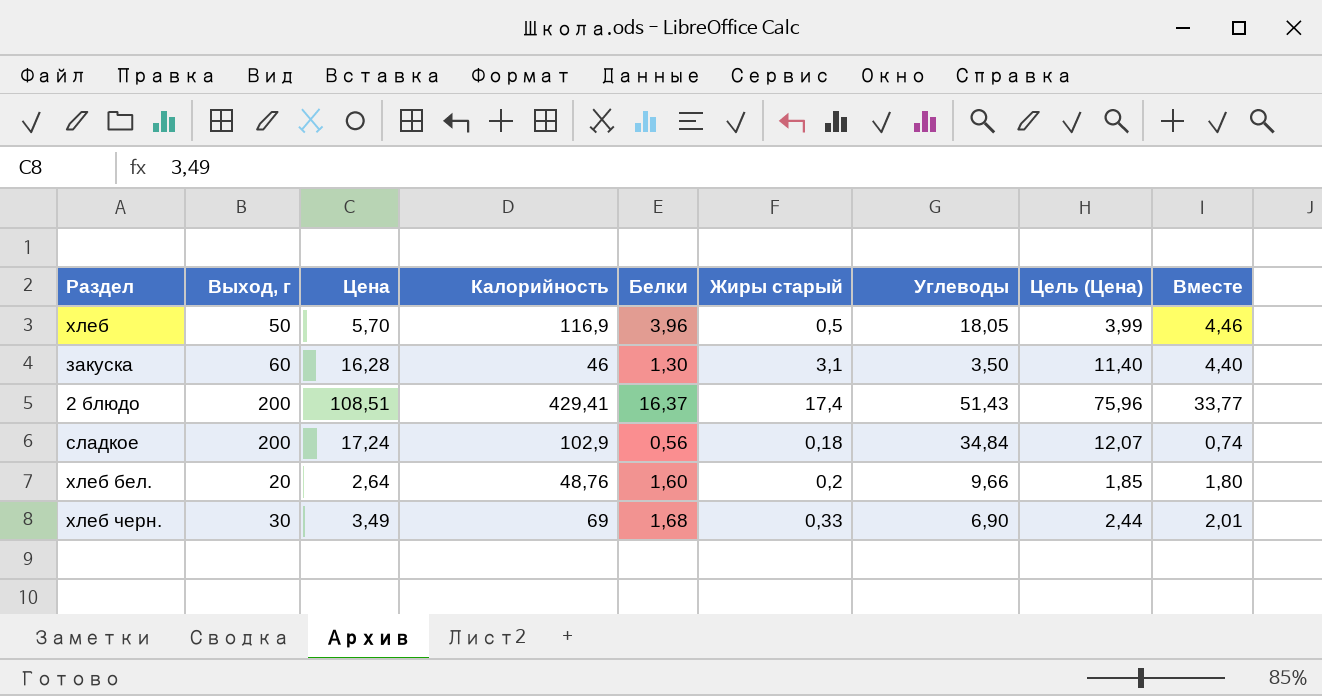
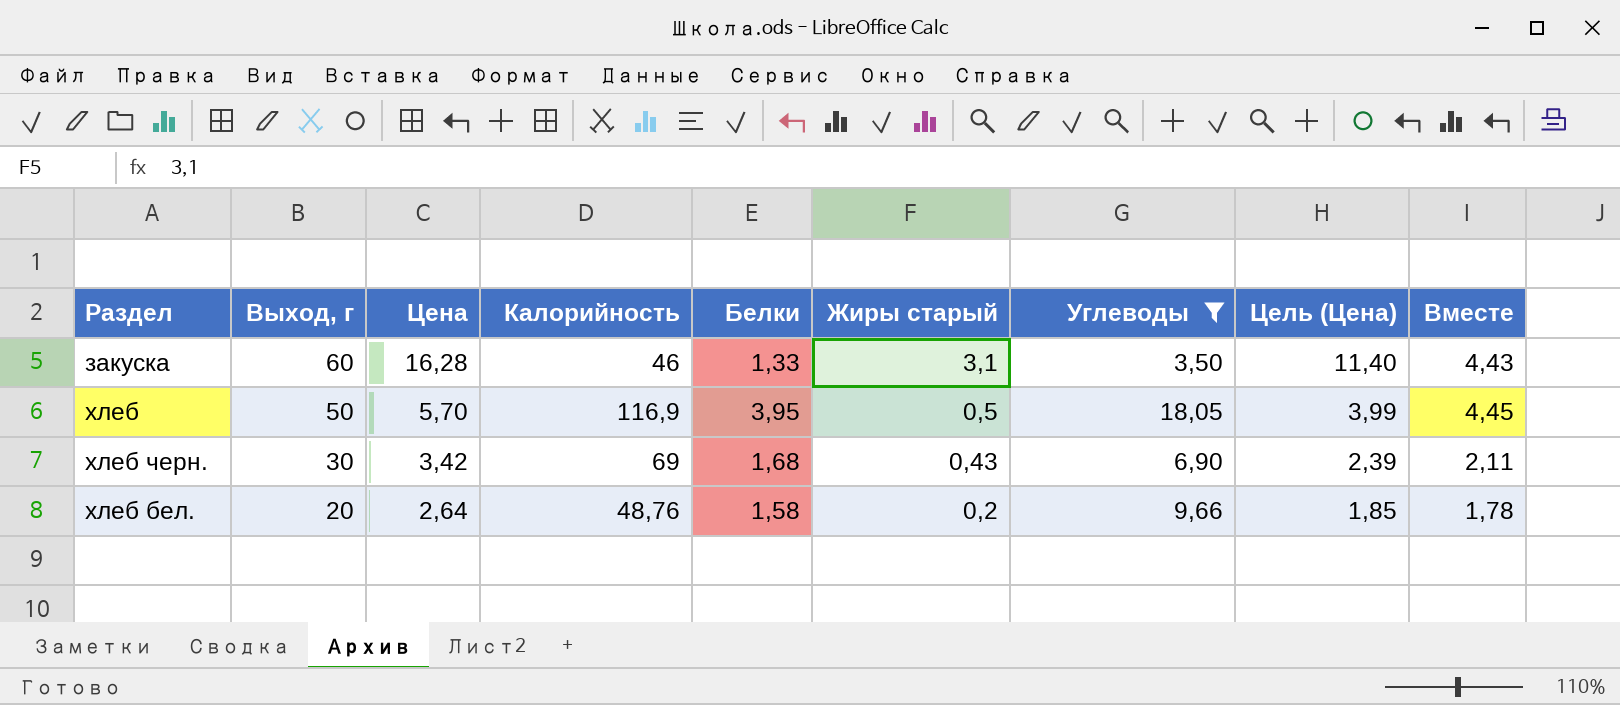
filter: none -> Углеводы <= 18,05
row order: none -> Выход, г descending
закуска | Белки: 1,30 -> 1,33
закуска | Вместе: 4,40 -> 4,43
хлеб | Белки: 3,96 -> 3,95
хлеб | Вместе: 4,46 -> 4,45
хлеб черн. | Цена: 3,49 -> 3,42
хлеб черн. | Жиры старый: 0,33 -> 0,43
хлеб черн. | Цель (Цена): 2,44 -> 2,39
хлеб черн. | Вместе: 2,01 -> 2,11
хлеб бел. | Белки: 1,60 -> 1,58
хлеб бел. | Вместе: 1,80 -> 1,78

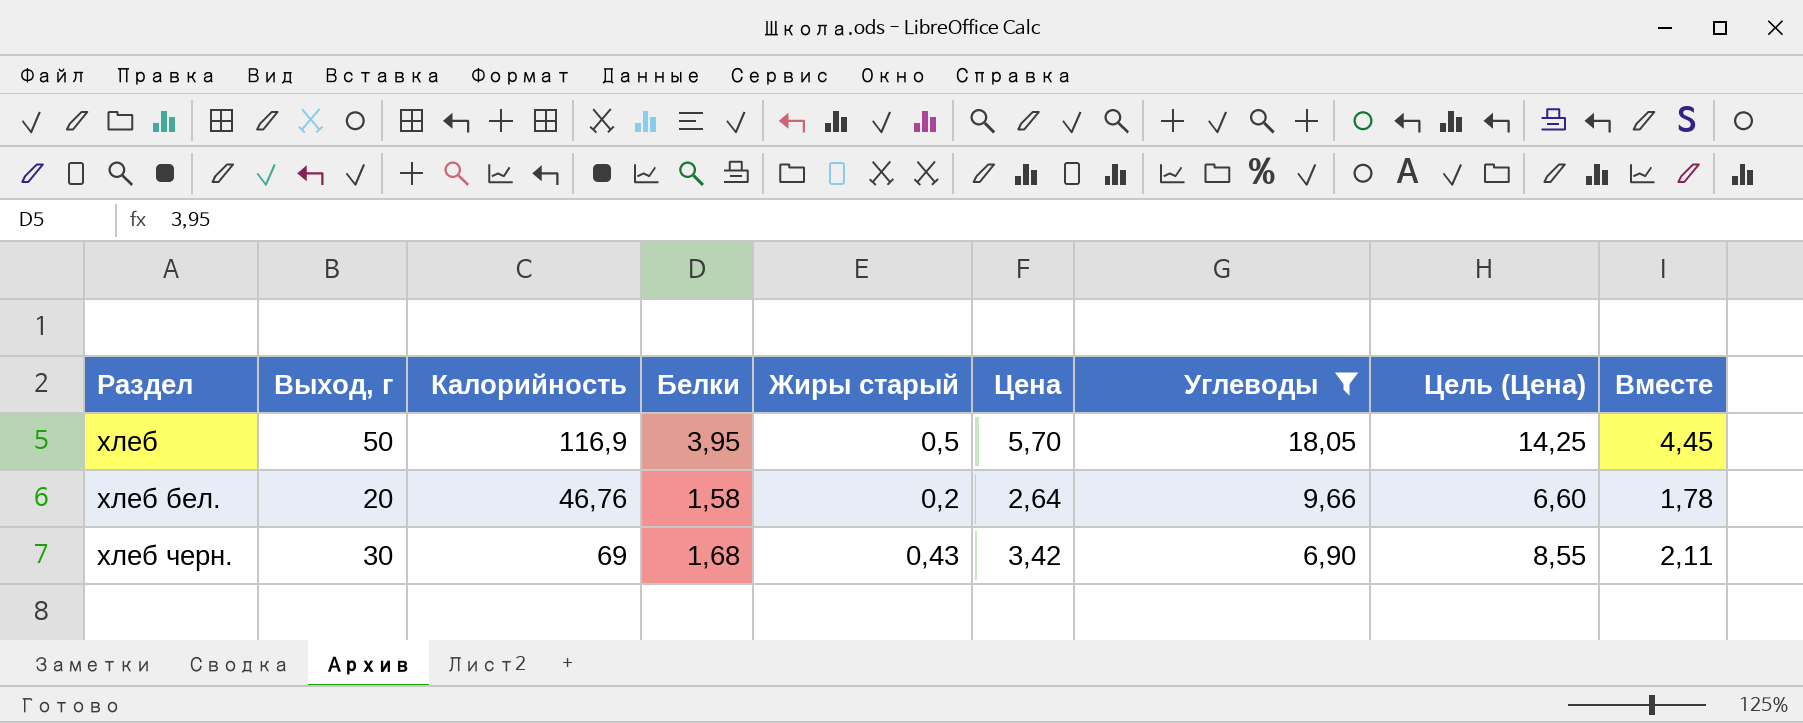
row order: Выход, г descending -> Раздел ascending
column Цена | position: 3 -> 6
column Цель (Цена) | formula: [Цена] * 0,7 -> [Цена] * 2,5
row закуска: 60 | 16,28 | 46 | 1,33 | 3,1 | 3,50 | 11,40 | 4,43 -> none
хлеб бел. | Калорийность: 48,76 -> 46,76

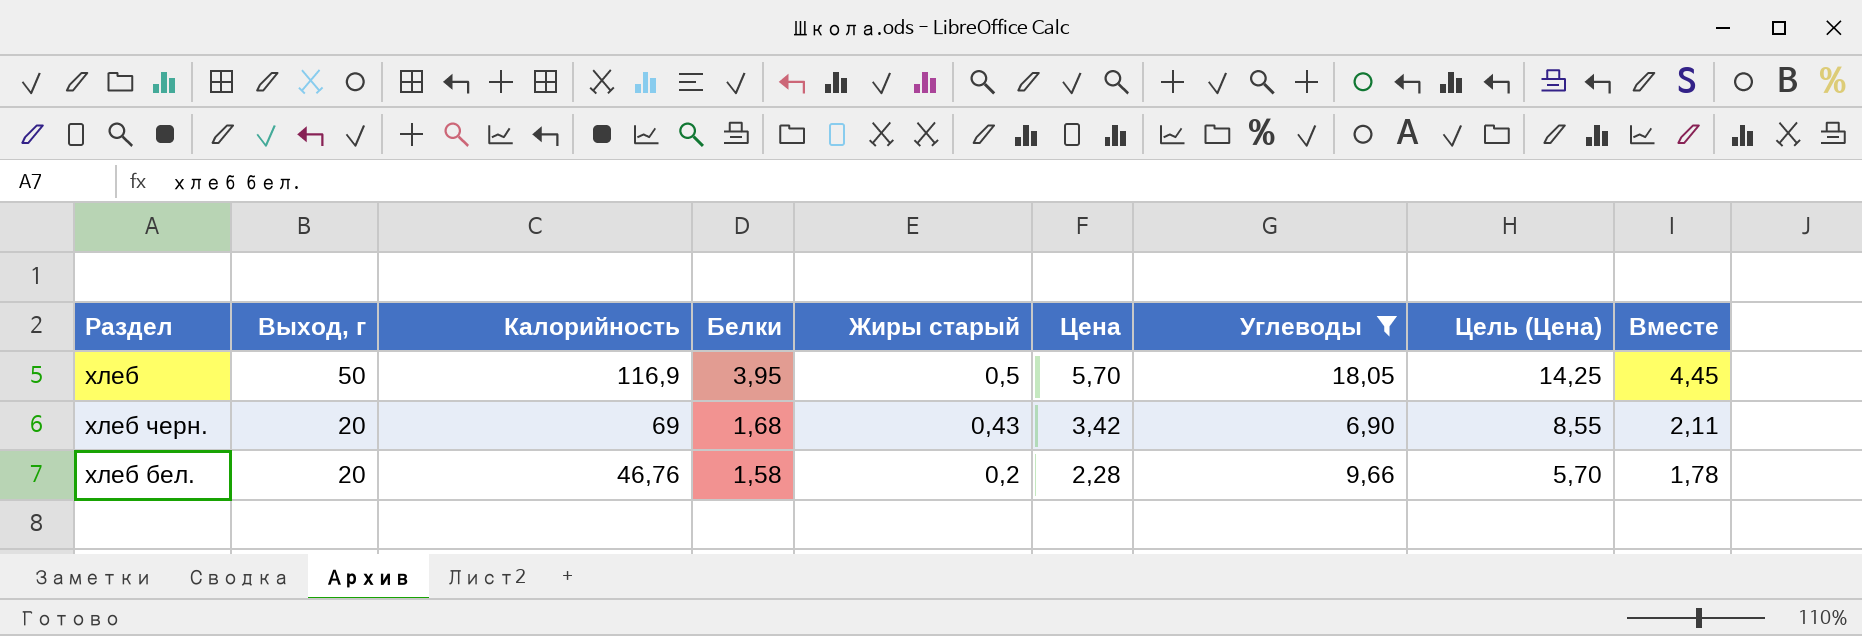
row order: Раздел ascending -> Выход, г descending
хлеб черн. | Выход, г: 30 -> 20
хлеб бел. | Цена: 2,64 -> 2,28
хлеб бел. | Цель (Цена): 6,60 -> 5,70

